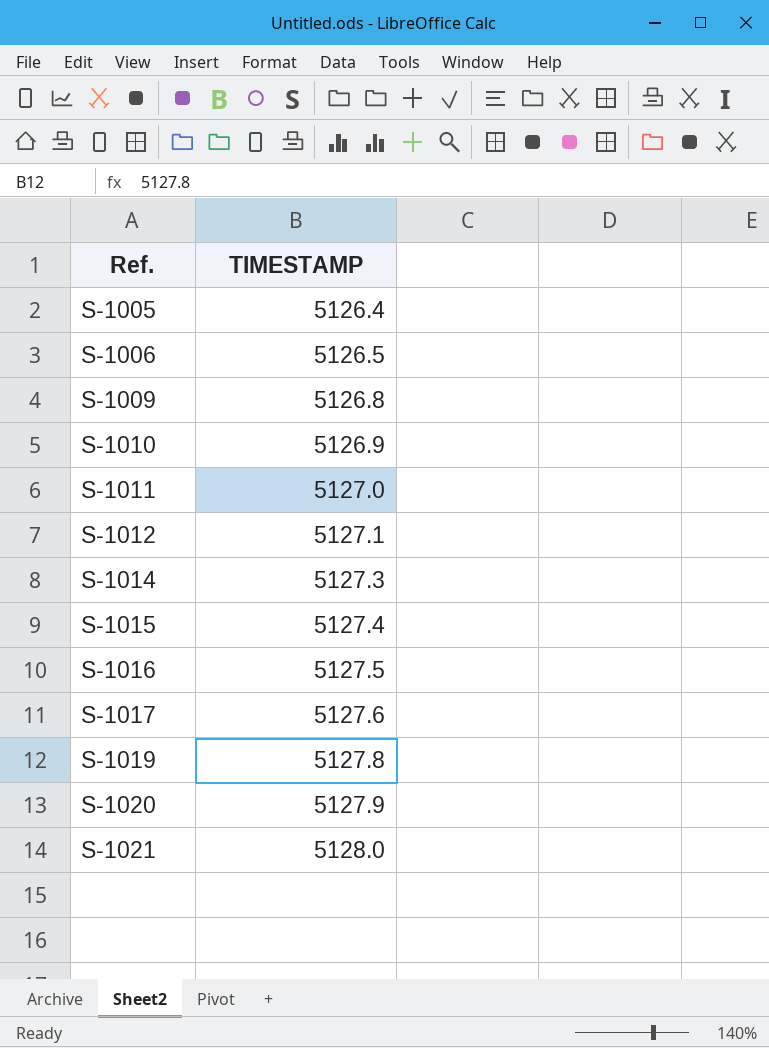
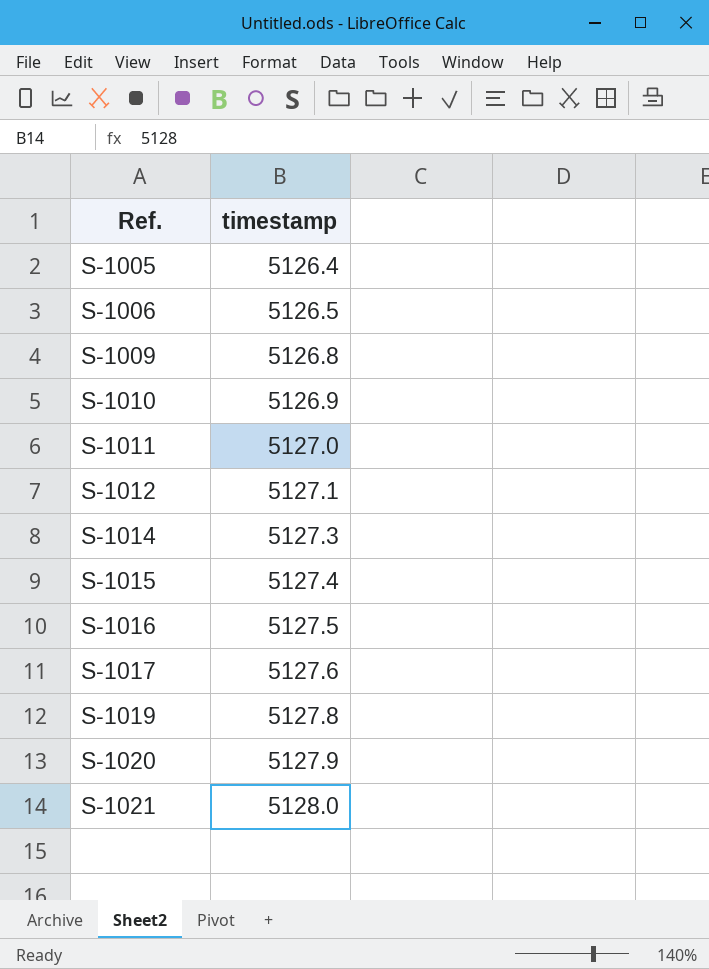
column name: TIMESTAMP -> timestamp

